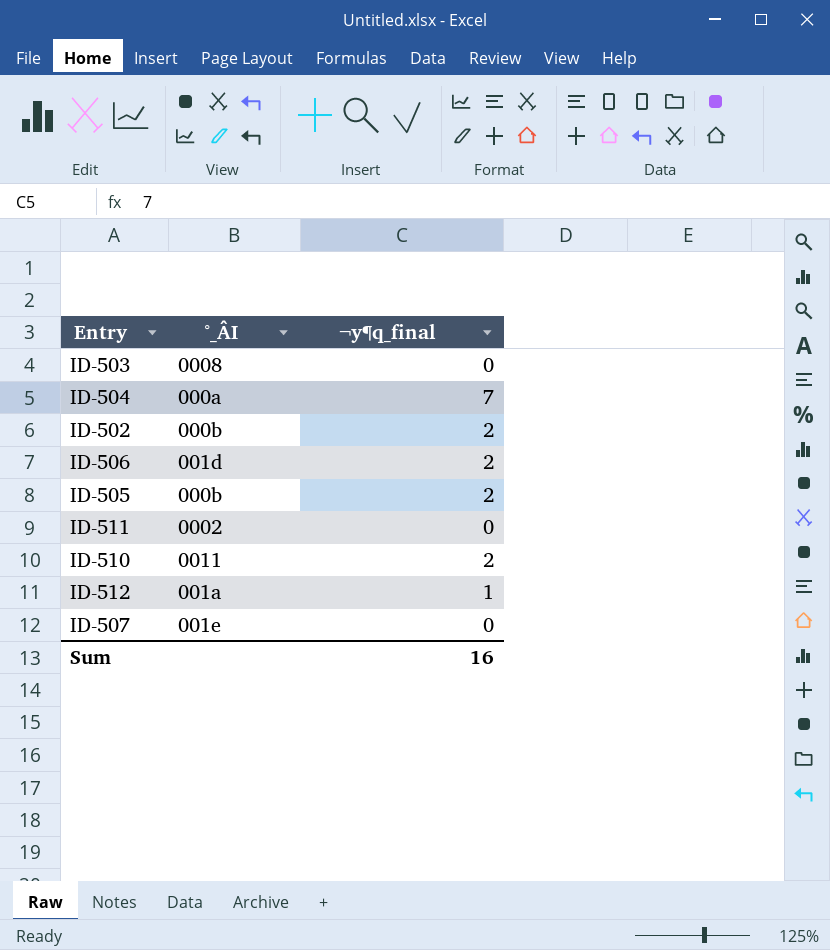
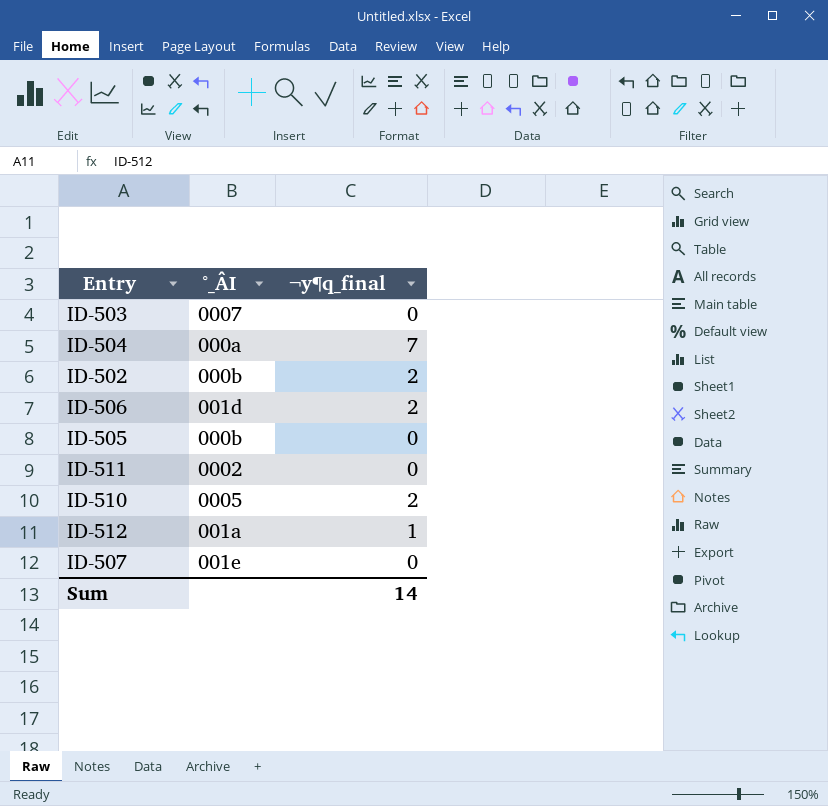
ID-503 | °_ÂI: 0008 -> 0007
ID-505 | ¬y¶q_final: 2 -> 0
ID-510 | °_ÂI: 0011 -> 0005
Sum | ¬y¶q_final: 16 -> 14

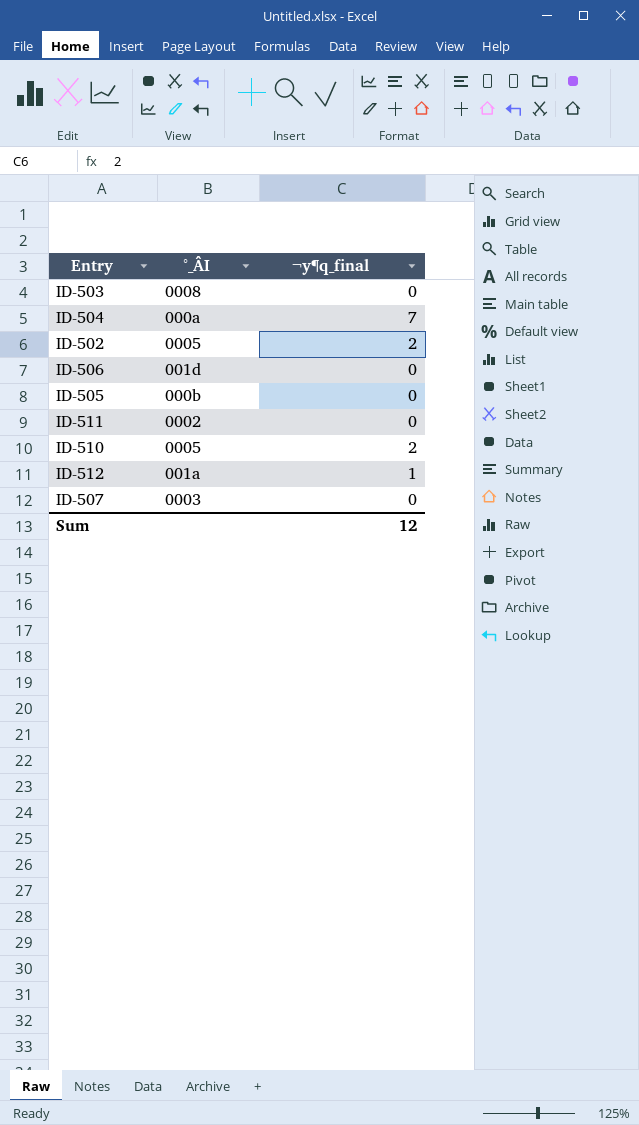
ID-503 | °_ÂI: 0007 -> 0008
ID-502 | °_ÂI: 000b -> 0005
ID-506 | ¬y¶q_final: 2 -> 0
ID-507 | °_ÂI: 001e -> 0003
Sum | ¬y¶q_final: 14 -> 12

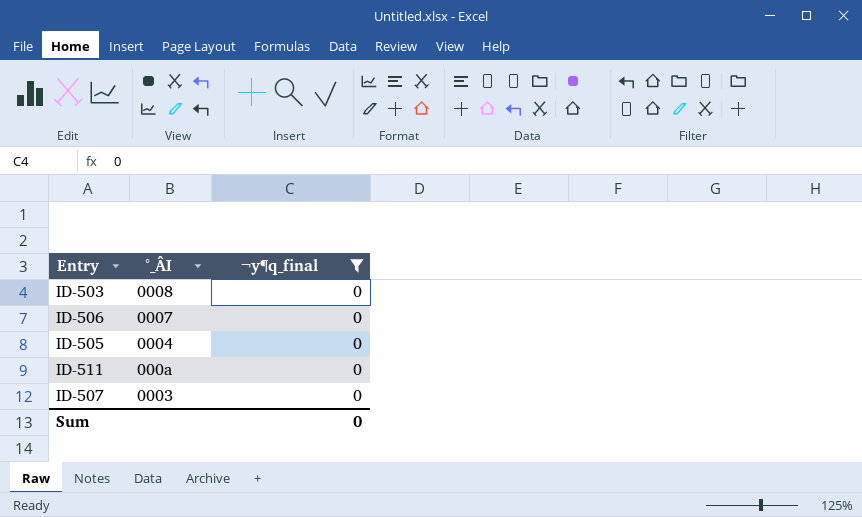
filter: none -> ¬y¶q_final = 0
ID-506 | °_ÂI: 001d -> 0007
ID-505 | °_ÂI: 000b -> 0004
ID-511 | °_ÂI: 0002 -> 000a
Sum | ¬y¶q_final: 12 -> 0

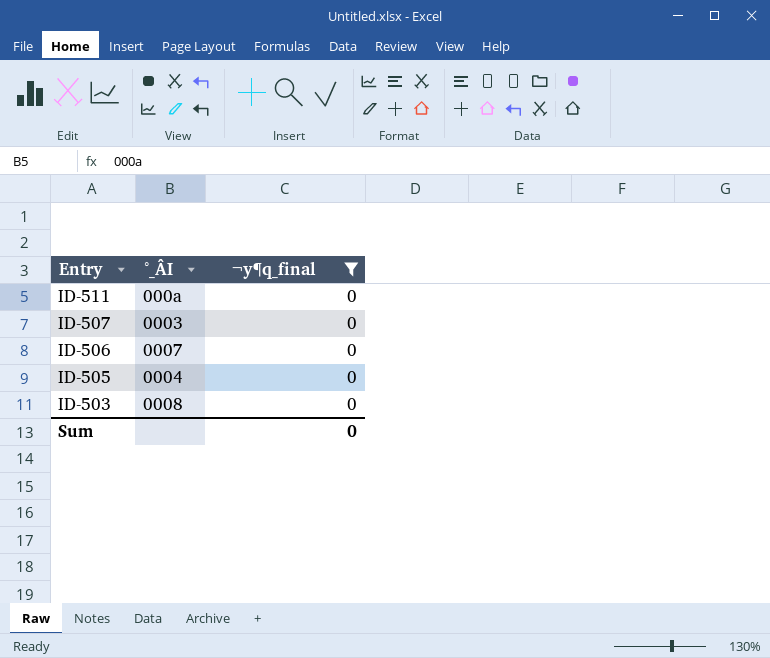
row order: none -> Entry descending

